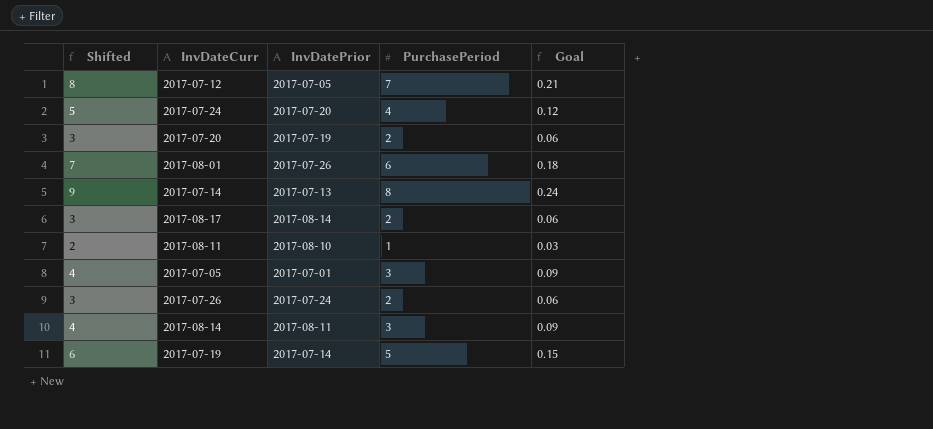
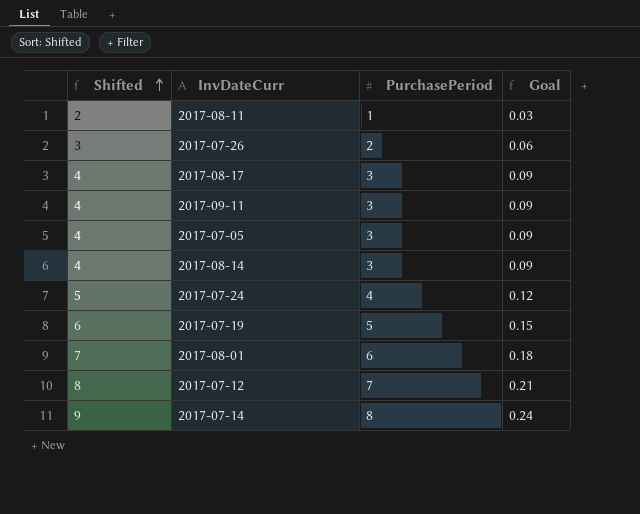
row order: none -> Shifted ascending
column InvDatePrior | position: 3 -> none
row 2017-07-20: 3 | 2017-07-19 | 2 | 0.06 -> none
2017-08-17 | Shifted: 3 -> 4
2017-08-17 | PurchasePeriod: 2 -> 3
2017-08-17 | Goal: 0.06 -> 0.09
row 2017-09-11: none -> 4 | 3 | 0.09

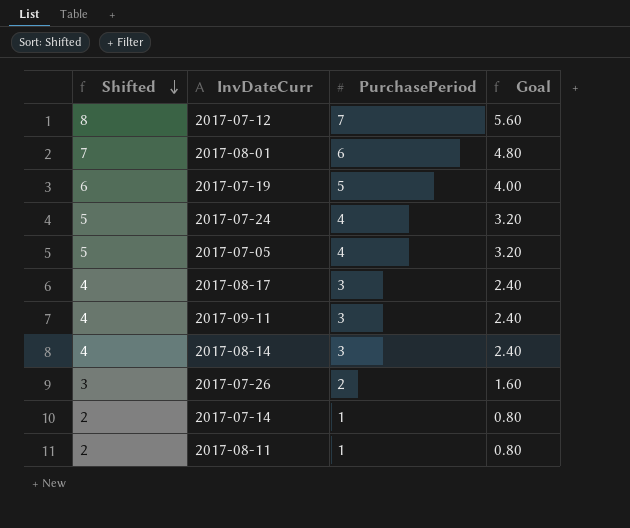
row order: Shifted ascending -> Shifted descending
column Goal | formula: [PurchasePeriod] * 0.03 -> [PurchasePeriod] * 0.8
2017-07-05 | Shifted: 4 -> 5
2017-07-05 | PurchasePeriod: 3 -> 4
2017-07-14 | Shifted: 9 -> 2
2017-07-14 | PurchasePeriod: 8 -> 1

